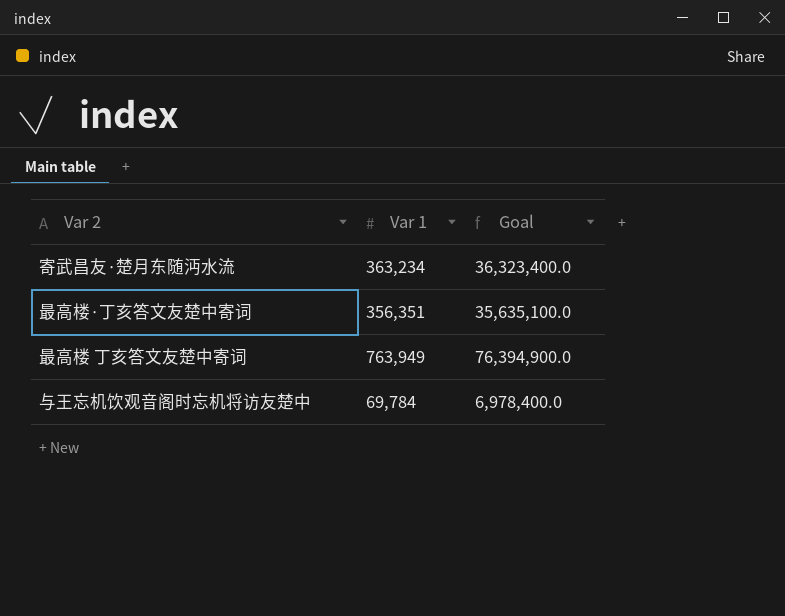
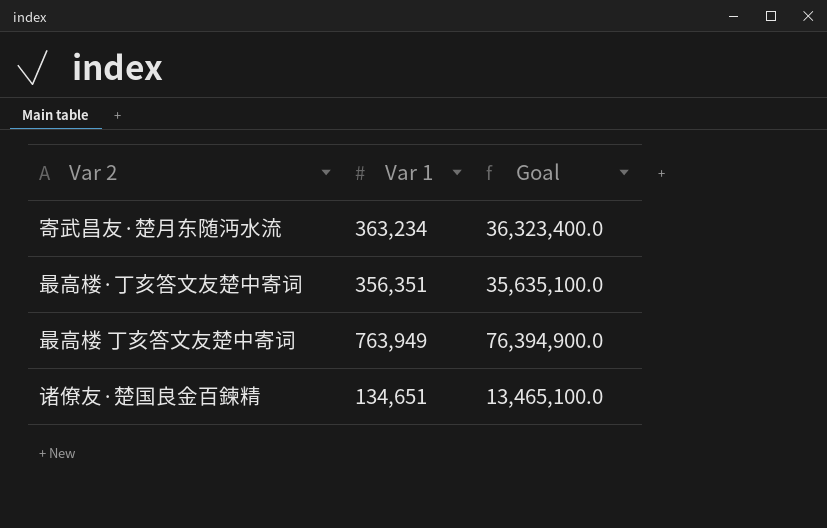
row 与王忘机饮观音阁时忘机将访友楚中: 69,784 | 6,978,400.0 -> none
row 诸僚友·楚国良金百鍊精: none -> 134,651 | 13,465,100.0

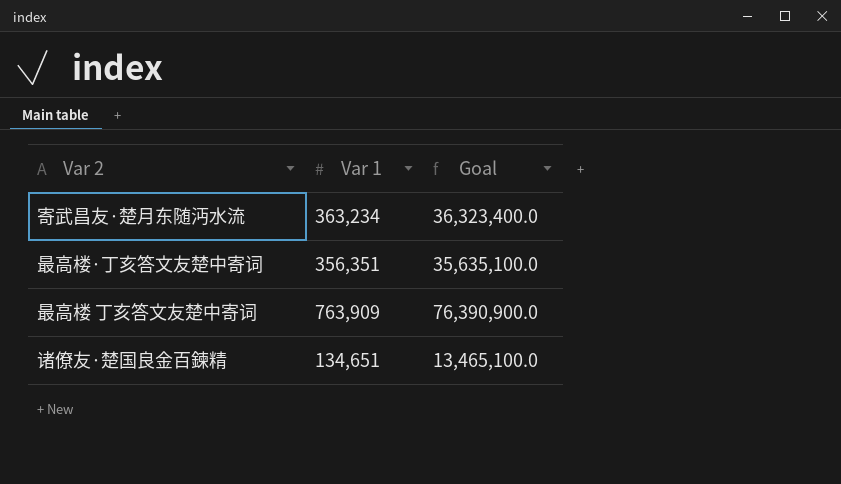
最高楼 丁亥答文友楚中寄词 | Var 1: 763,949 -> 763,909
最高楼 丁亥答文友楚中寄词 | Goal: 76,394,900.0 -> 76,390,900.0

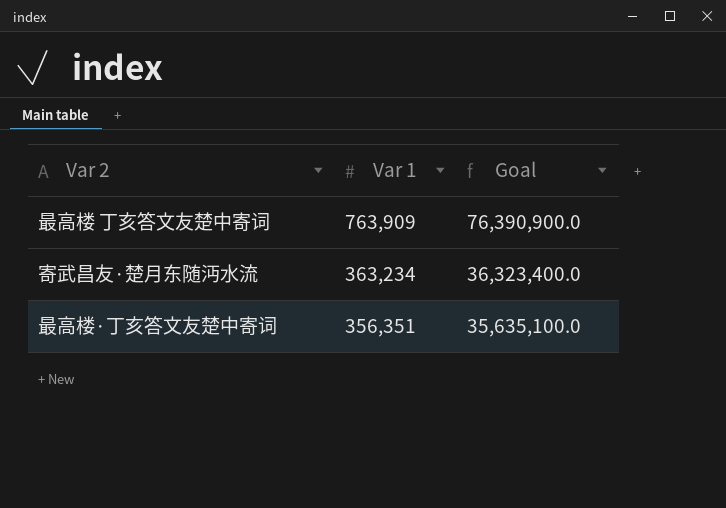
row order: none -> Var 1 descending
row 诸僚友·楚国良金百鍊精: 134,651 | 13,465,100.0 -> none

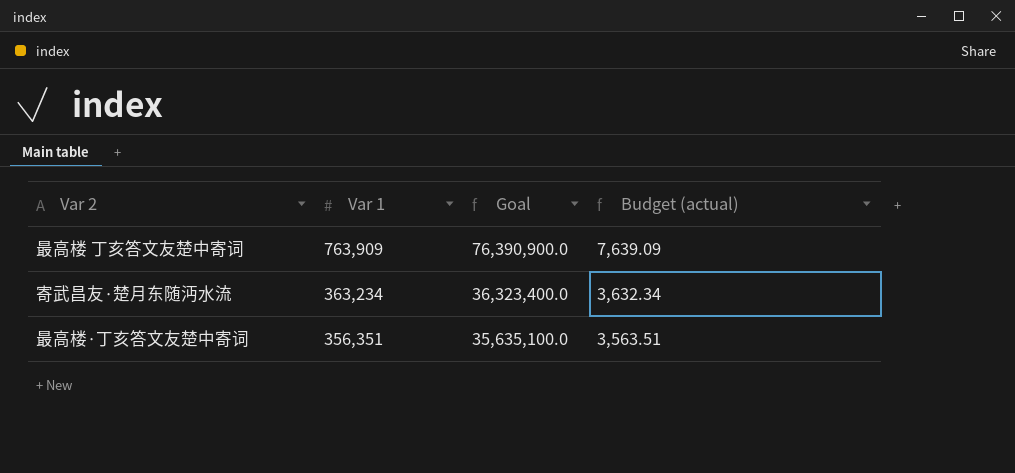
column Budget (actual) | formula: none -> [Var 1] * 0.01

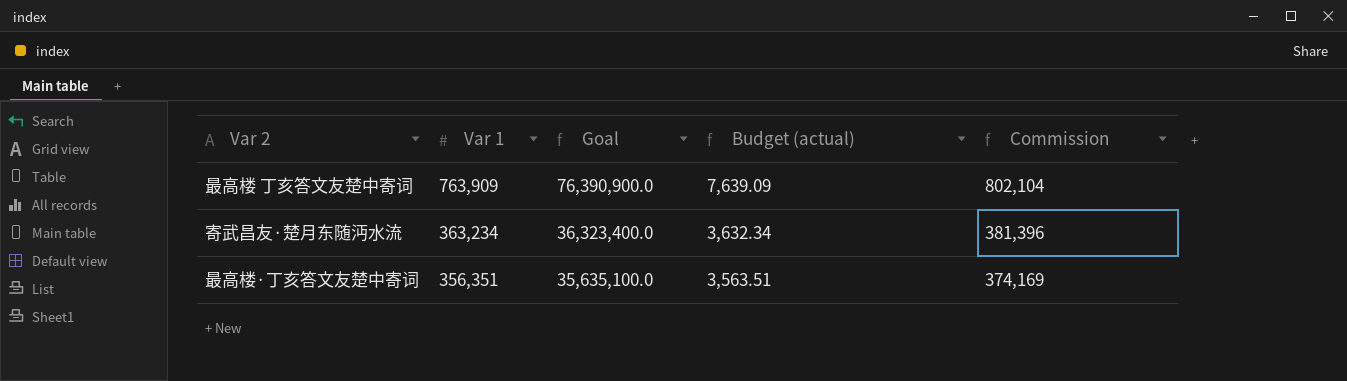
column Commission | formula: none -> [Var 1] * 1.05

